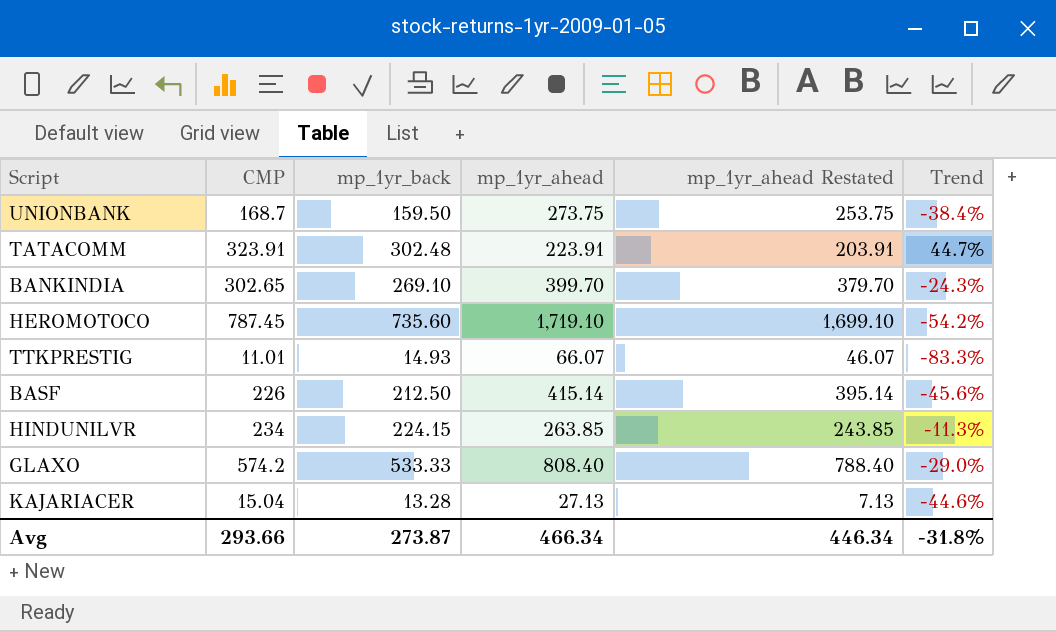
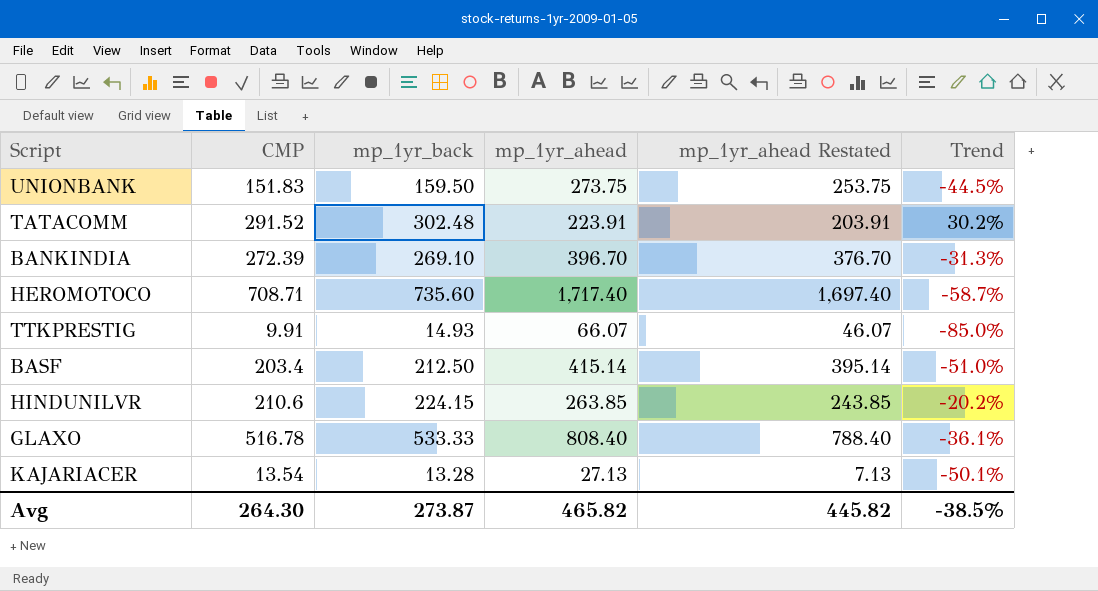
UNIONBANK | CMP: 168.7 -> 151.83
UNIONBANK | Trend: -38.4% -> -44.5%
TATACOMM | CMP: 323.91 -> 291.52
TATACOMM | Trend: 44.7% -> 30.2%
BANKINDIA | CMP: 302.65 -> 272.39
BANKINDIA | mp_1yr_ahead: 399.70 -> 396.70
BANKINDIA | mp_1yr_ahead Restated: 379.70 -> 376.70
BANKINDIA | Trend: -24.3% -> -31.3%
HEROMOTOCO | CMP: 787.45 -> 708.71
HEROMOTOCO | mp_1yr_ahead: 1,719.10 -> 1,717.40
HEROMOTOCO | mp_1yr_ahead Restated: 1,699.10 -> 1,697.40
HEROMOTOCO | Trend: -54.2% -> -58.7%
TTKPRESTIG | CMP: 11.01 -> 9.91
TTKPRESTIG | Trend: -83.3% -> -85.0%
BASF | CMP: 226 -> 203.4
BASF | Trend: -45.6% -> -51.0%
HINDUNILVR | CMP: 234 -> 210.6
HINDUNILVR | Trend: -11.3% -> -20.2%
GLAXO | CMP: 574.2 -> 516.78
GLAXO | Trend: -29.0% -> -36.1%
KAJARIACER | CMP: 15.04 -> 13.54
KAJARIACER | Trend: -44.6% -> -50.1%
Avg | CMP: 293.66 -> 264.30
Avg | mp_1yr_ahead: 466.34 -> 465.82
Avg | mp_1yr_ahead Restated: 446.34 -> 445.82
Avg | Trend: -31.8% -> -38.5%

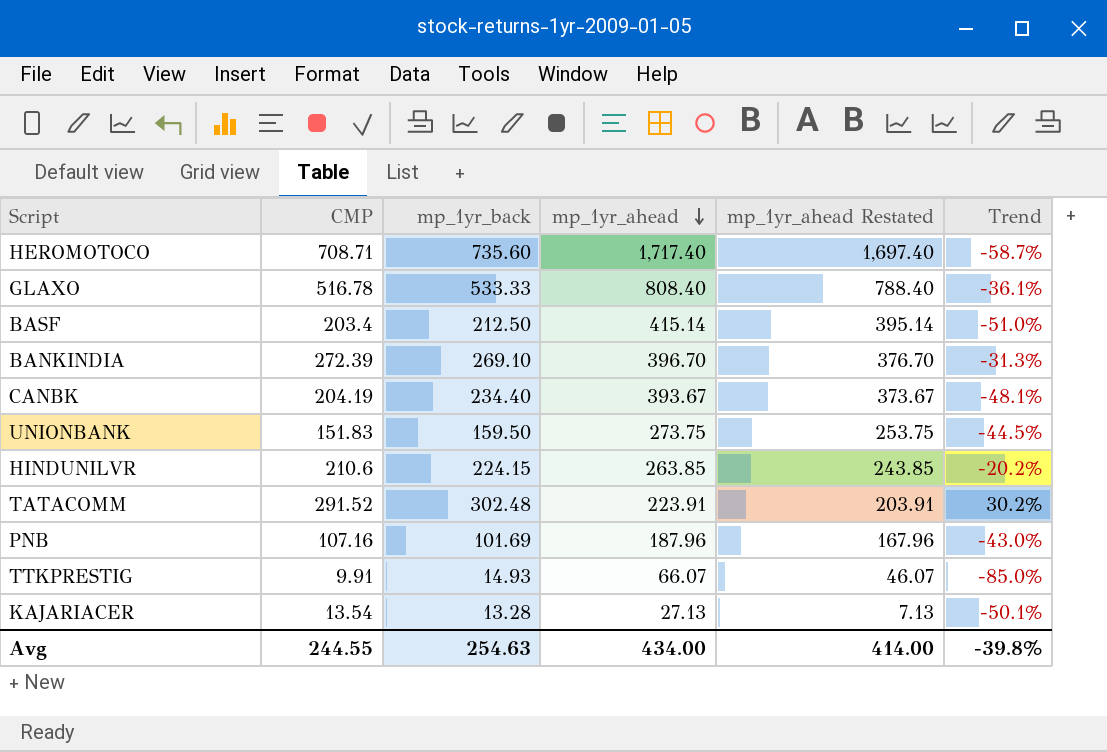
row order: none -> mp_1yr_ahead descending
row CANBK: none -> 204.19 | 234.40 | 393.67 | 373.67 | -48.1%
row PNB: none -> 107.16 | 101.69 | 187.96 | 167.96 | -43.0%
Avg | CMP: 264.30 -> 244.55
Avg | mp_1yr_back: 273.87 -> 254.63
Avg | mp_1yr_ahead: 465.82 -> 434.00
Avg | mp_1yr_ahead Restated: 445.82 -> 414.00
Avg | Trend: -38.5% -> -39.8%

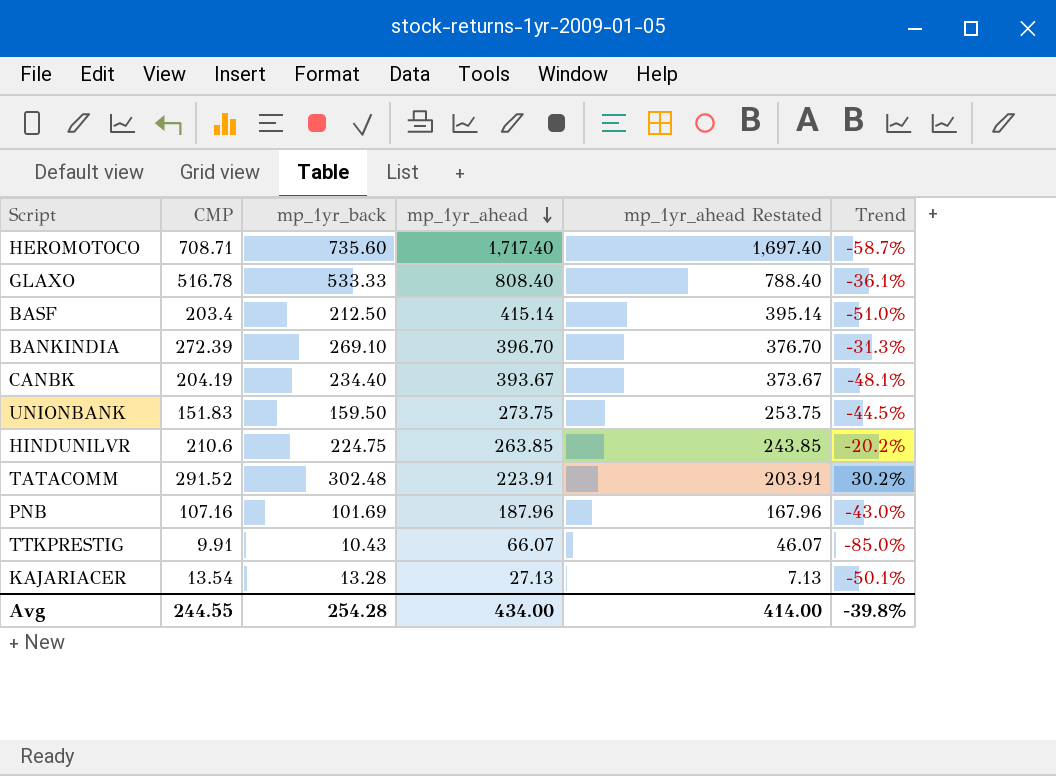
HINDUNILVR | mp_1yr_back: 224.15 -> 224.75
TTKPRESTIG | mp_1yr_back: 14.93 -> 10.43
Avg | mp_1yr_back: 254.63 -> 254.28

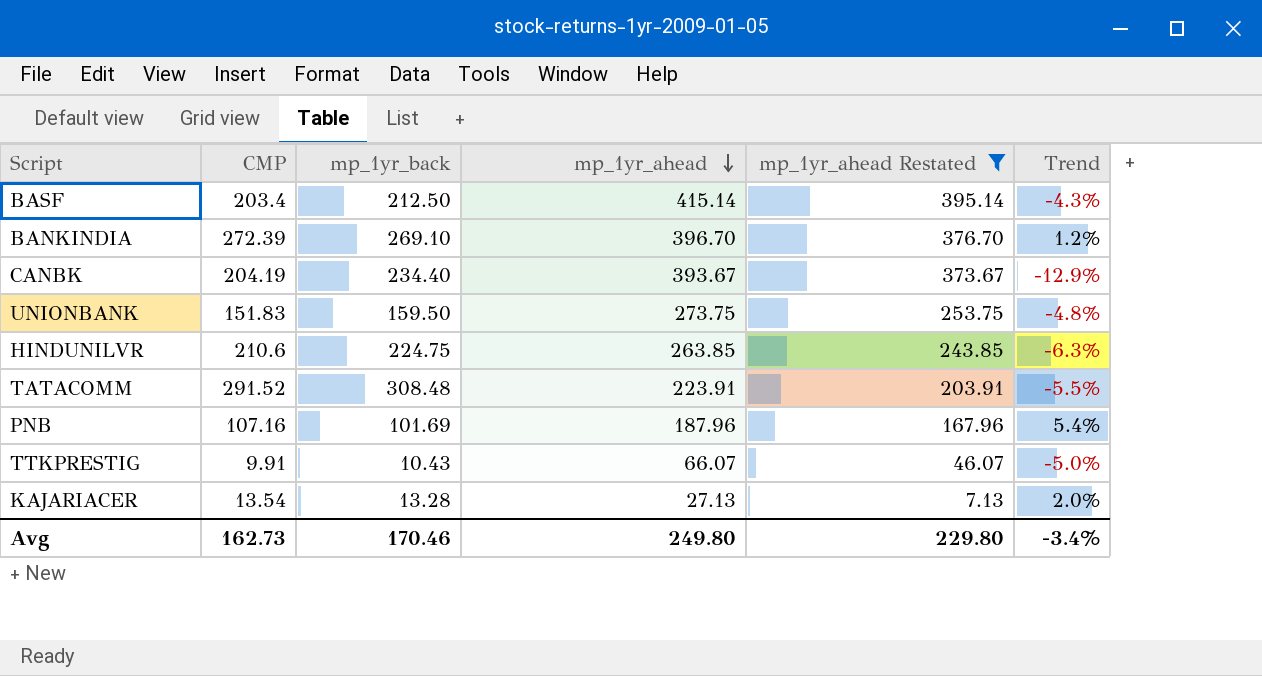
filter: none -> mp_1yr_ahead Restated <= 395.14
column Trend | formula: ([CMP] - [mp_1yr_ahead]) / [mp_1yr_ahead] -> ([CMP] - [mp_1yr_back]) / [mp_1yr_back]
TATACOMM | mp_1yr_back: 302.48 -> 308.48
Avg | CMP: 244.55 -> 162.73
Avg | mp_1yr_back: 254.28 -> 170.46
Avg | mp_1yr_ahead: 434.00 -> 249.80
Avg | mp_1yr_ahead Restated: 414.00 -> 229.80
Avg | Trend: -39.8% -> -3.4%

